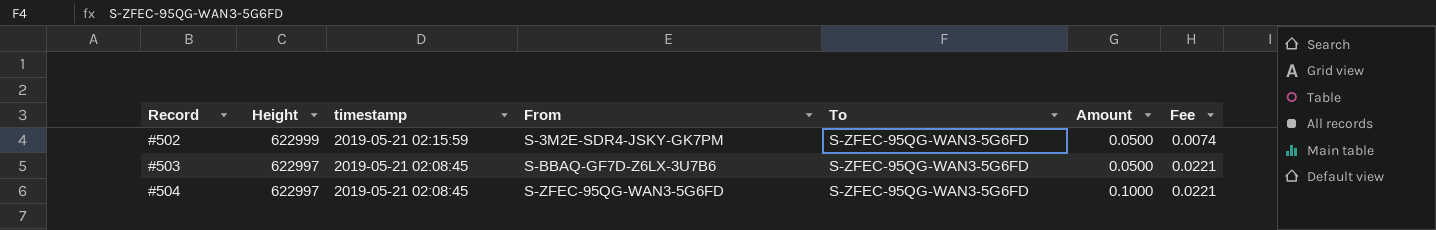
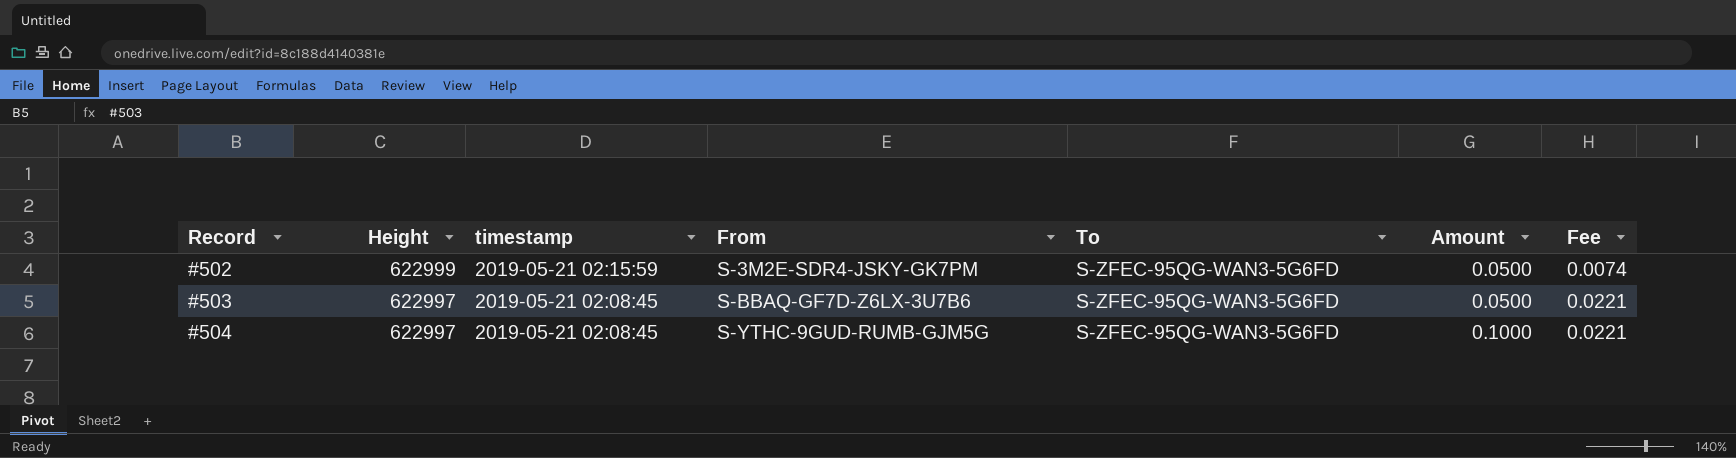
#504 | From: S-ZFEC-95QG-WAN3-5G6FD -> S-YTHC-9GUD-RUMB-GJM5G

